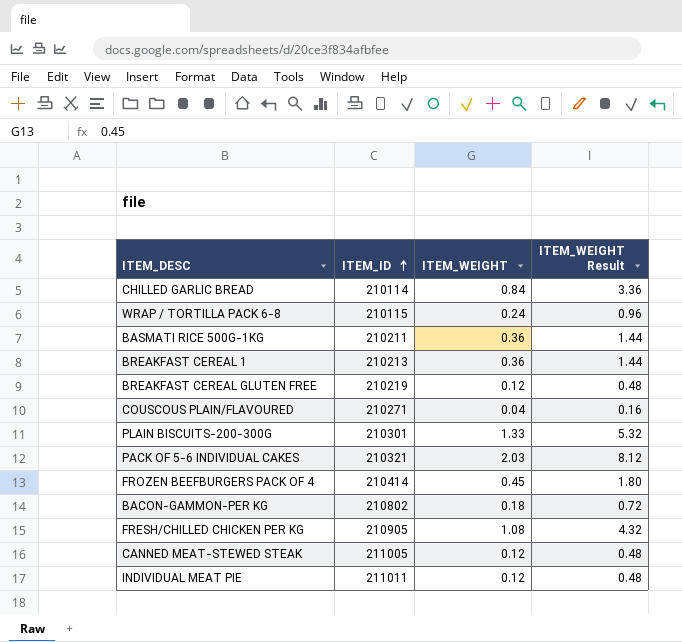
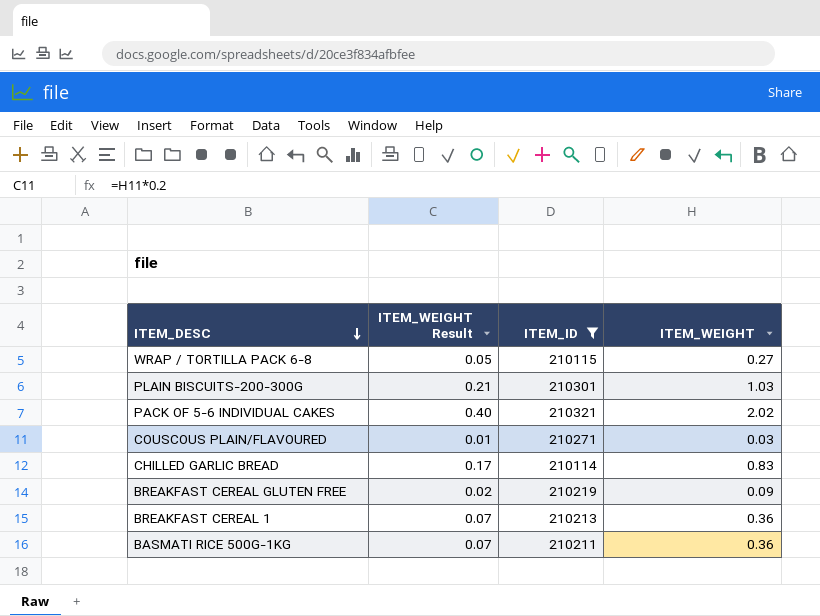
filter: none -> ITEM_ID <= 210321
row order: ITEM_ID ascending -> ITEM_DESC descending
column ITEM_WEIGHT Result | formula: [ITEM_WEIGHT] * 4 -> [ITEM_WEIGHT] * 0.2
column ITEM_WEIGHT Result | position: 4 -> 2
WRAP / TORTILLA PACK 6-8 | ITEM_WEIGHT: 0.24 -> 0.27
PLAIN BISCUITS-200-300G | ITEM_WEIGHT: 1.33 -> 1.03
PACK OF 5-6 INDIVIDUAL CAKES | ITEM_WEIGHT: 2.03 -> 2.02
COUSCOUS PLAIN/FLAVOURED | ITEM_WEIGHT: 0.04 -> 0.03
CHILLED GARLIC BREAD | ITEM_WEIGHT: 0.84 -> 0.83
BREAKFAST CEREAL GLUTEN FREE | ITEM_WEIGHT: 0.12 -> 0.09

